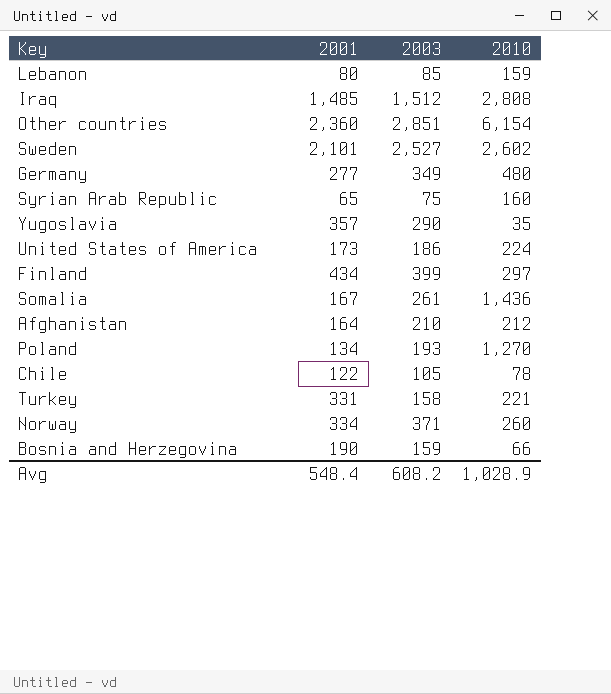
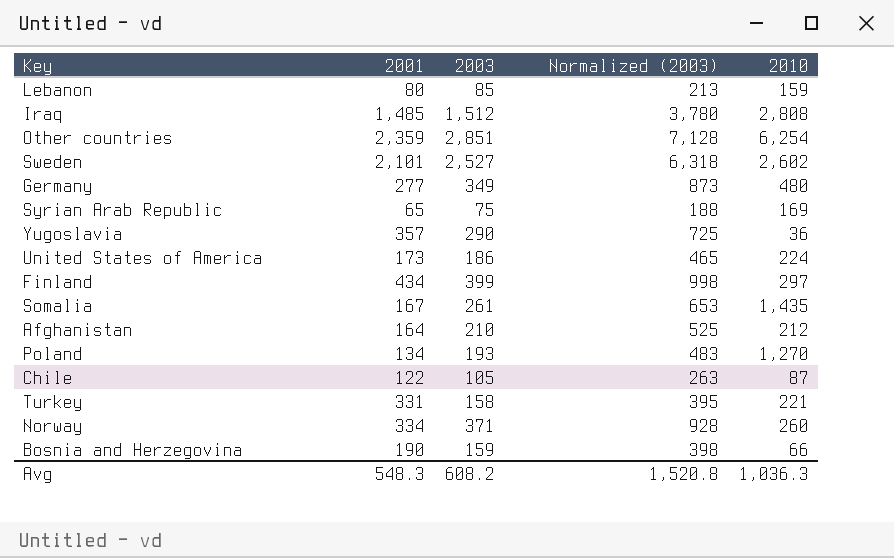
column Normalized (2003) | formula: none -> [2003] * 2.5
Other countries | 2001: 2,360 -> 2,359
Other countries | 2010: 6,154 -> 6,254
Syrian Arab Republic | 2010: 160 -> 169
Yugoslavia | 2010: 35 -> 36
Somalia | 2010: 1,436 -> 1,435
Chile | 2010: 78 -> 87
Avg | 2001: 548.4 -> 548.3
Avg | 2010: 1,028.9 -> 1,036.3

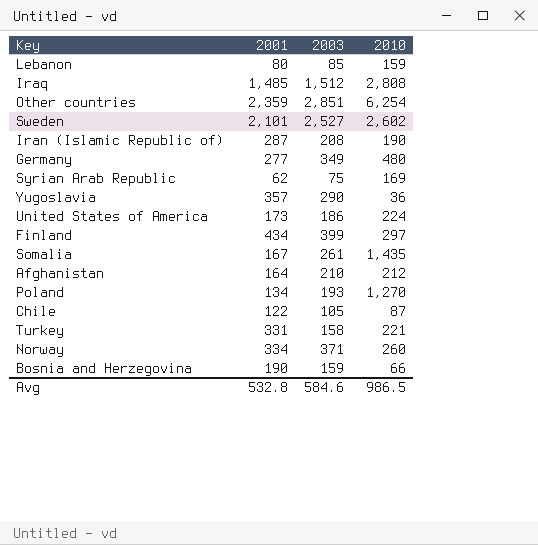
column Normalized (2003) | formula: [2003] * 2.5 -> none
row Iran (Islamic Republic of): none -> 287 | 208 | 190
Syrian Arab Republic | 2001: 65 -> 62
Avg | 2001: 548.3 -> 532.8
Avg | 2003: 608.2 -> 584.6
Avg | 2010: 1,036.3 -> 986.5

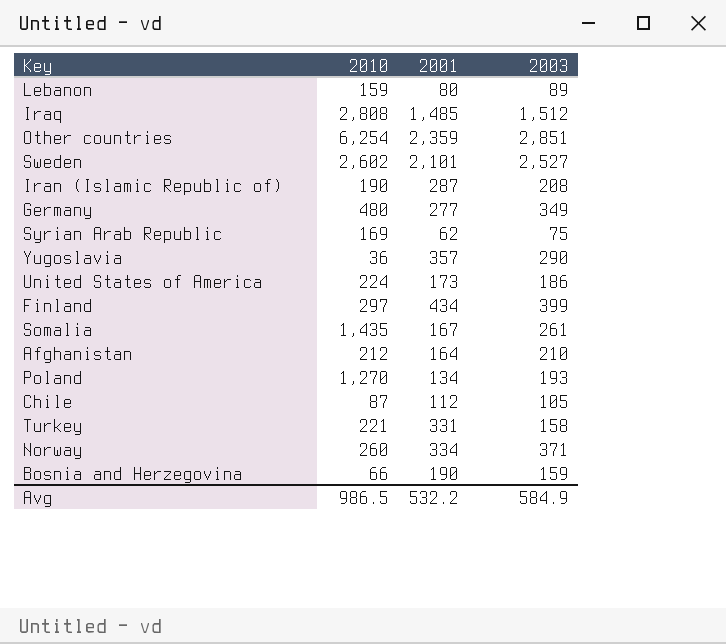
column 2010 | position: 4 -> 2
Lebanon | 2003: 85 -> 89
Chile | 2001: 122 -> 112
Avg | 2001: 532.8 -> 532.2
Avg | 2003: 584.6 -> 584.9

